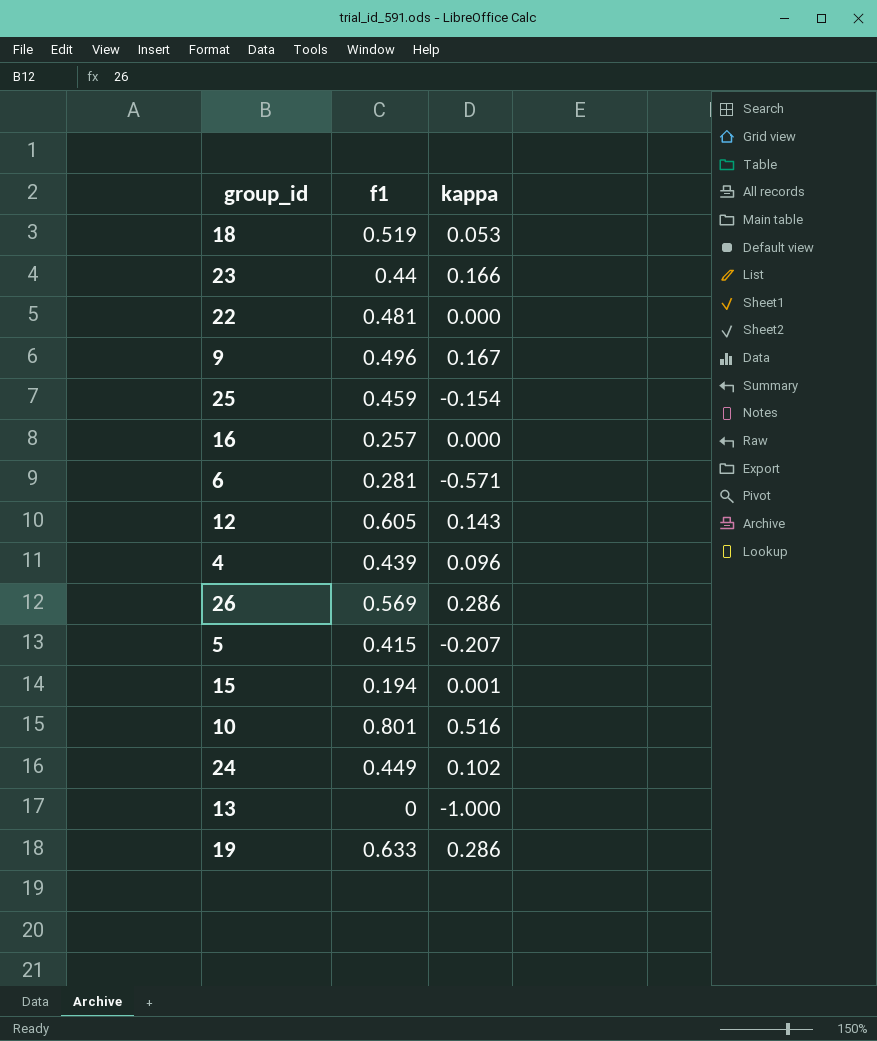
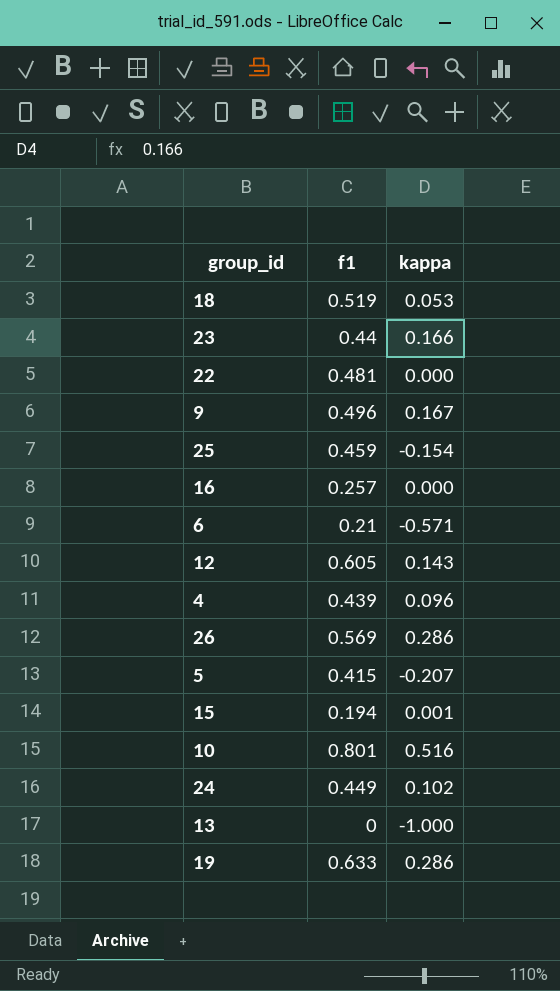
6 | f1: 0.281 -> 0.21

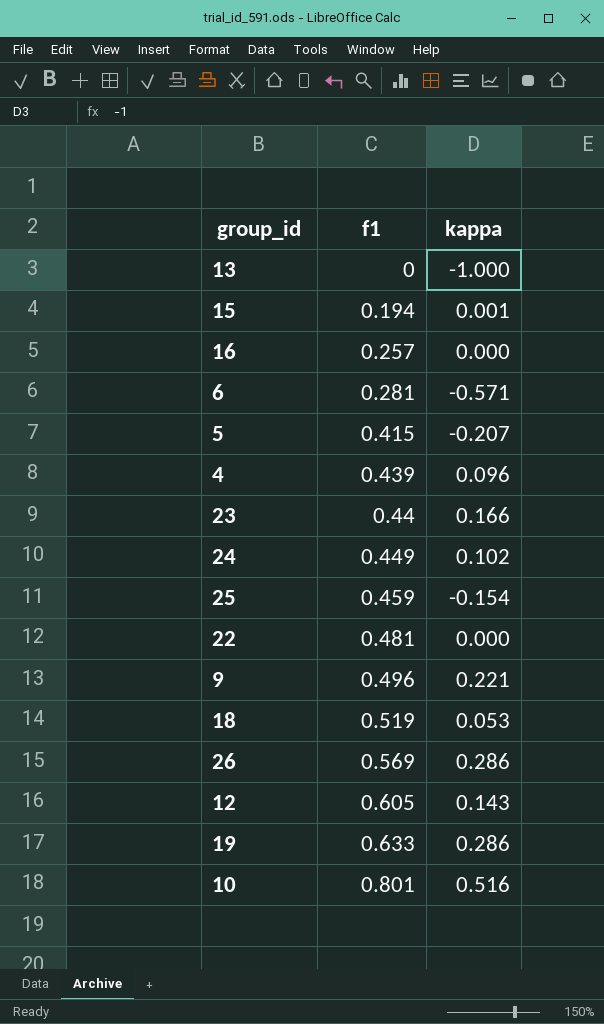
row order: none -> f1 ascending
6 | f1: 0.21 -> 0.281
9 | kappa: 0.167 -> 0.221

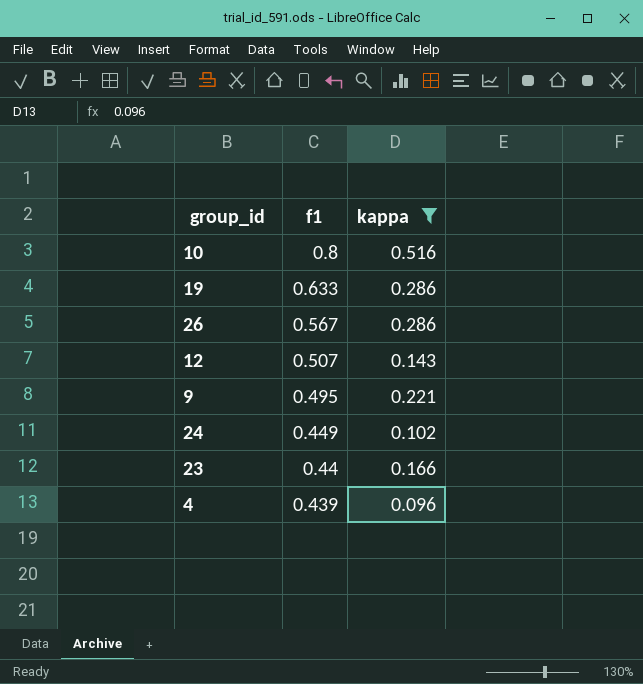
filter: none -> kappa >= 0.096
row order: f1 ascending -> f1 descending
10 | f1: 0.801 -> 0.8
26 | f1: 0.569 -> 0.567
12 | f1: 0.605 -> 0.507
9 | f1: 0.496 -> 0.495

